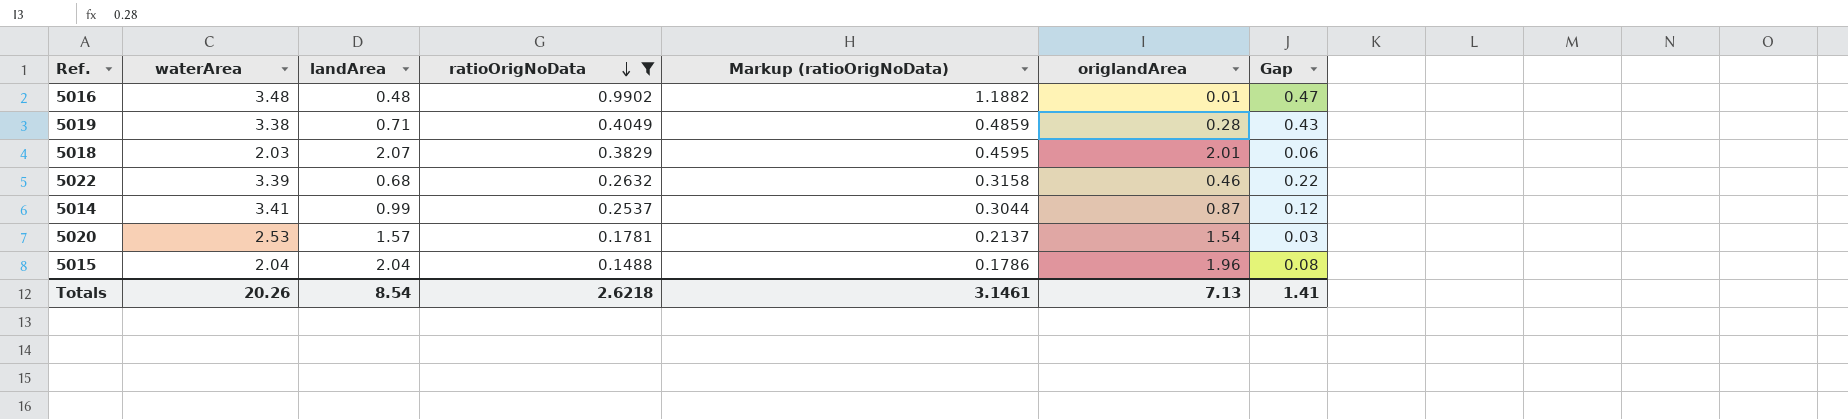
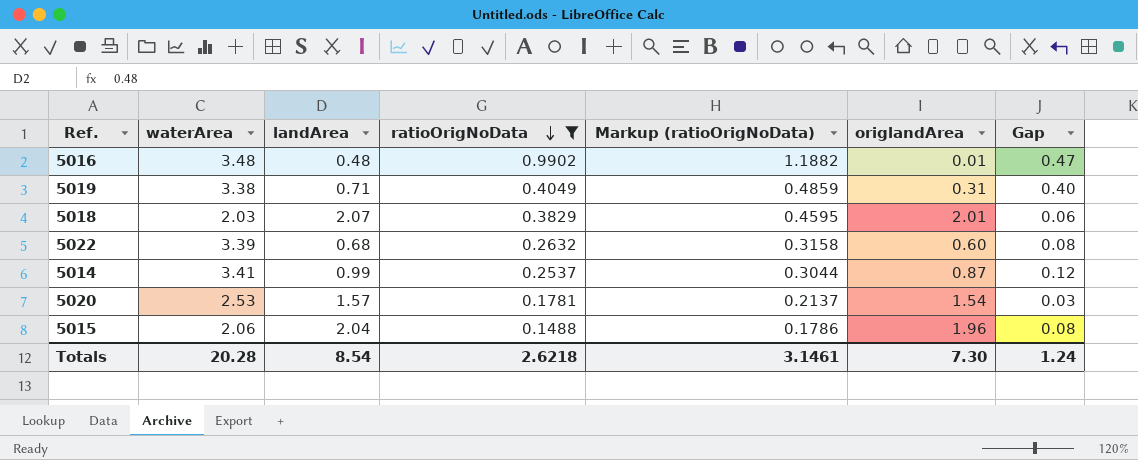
5019 | origlandArea: 0.28 -> 0.31
5019 | Gap: 0.43 -> 0.40
5022 | origlandArea: 0.46 -> 0.60
5022 | Gap: 0.22 -> 0.08
5015 | waterArea: 2.04 -> 2.06
Totals | waterArea: 20.26 -> 20.28
Totals | origlandArea: 7.13 -> 7.30
Totals | Gap: 1.41 -> 1.24

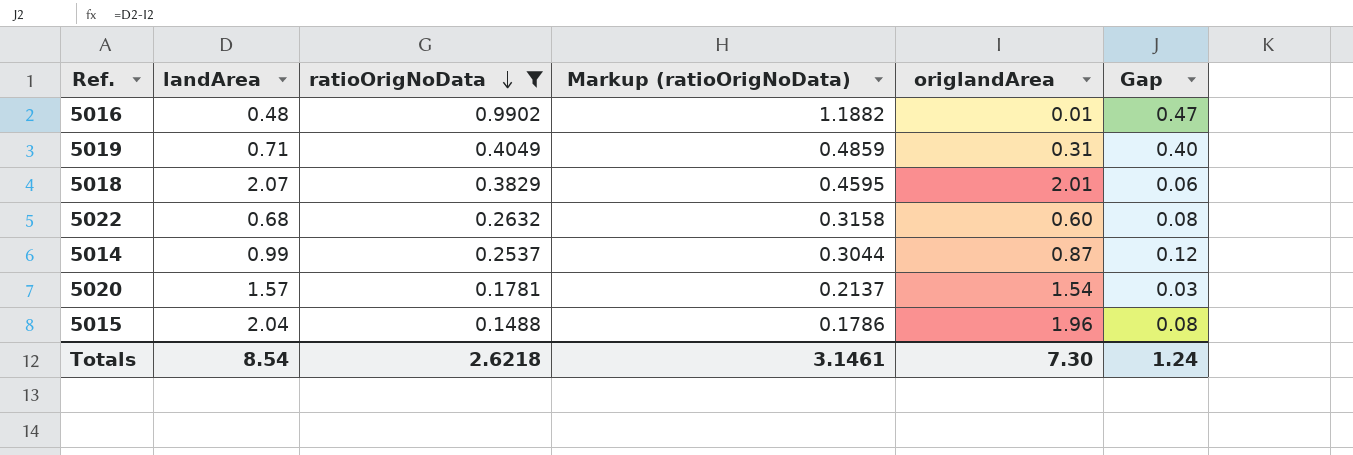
column waterArea | position: 2 -> none

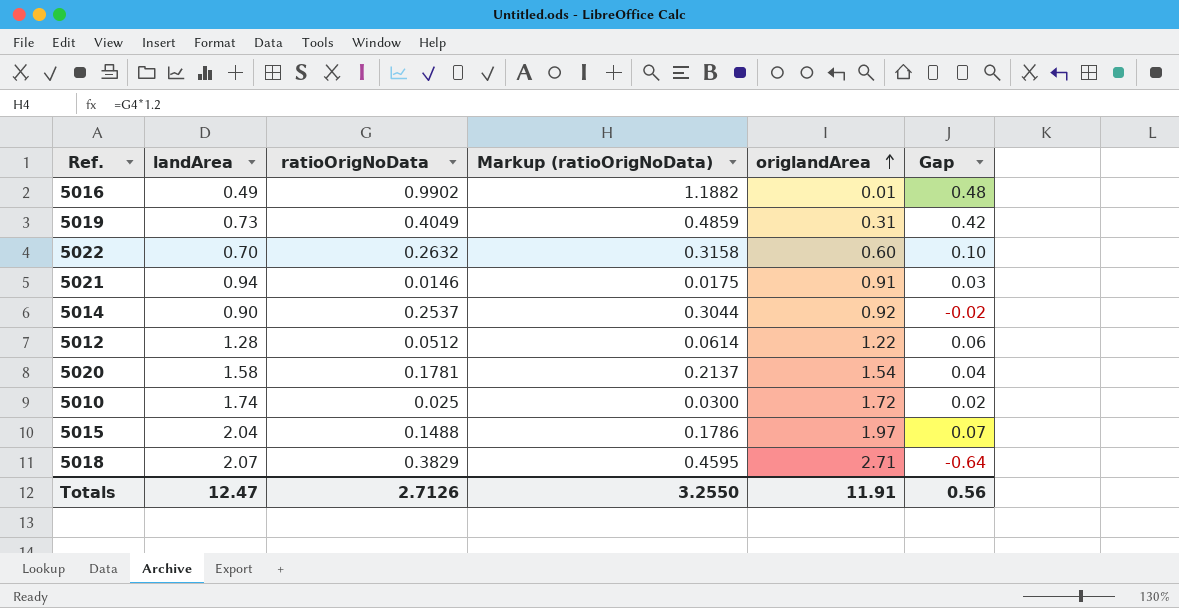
filter: ratioOrigNoData >= 0.1488 -> none
row order: ratioOrigNoData descending -> origlandArea ascending
5016 | landArea: 0.48 -> 0.49
5016 | Gap: 0.47 -> 0.48
5019 | landArea: 0.71 -> 0.73
5019 | Gap: 0.40 -> 0.42
5022 | landArea: 0.68 -> 0.70
5022 | Gap: 0.08 -> 0.10
5014 | landArea: 0.99 -> 0.90
5014 | origlandArea: 0.87 -> 0.92
5014 | Gap: 0.12 -> -0.02
5020 | landArea: 1.57 -> 1.58
5020 | Gap: 0.03 -> 0.04
5015 | origlandArea: 1.96 -> 1.97
5015 | Gap: 0.08 -> 0.07
5018 | origlandArea: 2.01 -> 2.71
5018 | Gap: 0.06 -> -0.64
Totals | landArea: 8.54 -> 12.47
Totals | ratioOrigNoData: 2.6218 -> 2.7126
Totals | Markup (ratioOrigNoData): 3.1461 -> 3.2550
Totals | origlandArea: 7.30 -> 11.91
Totals | Gap: 1.24 -> 0.56

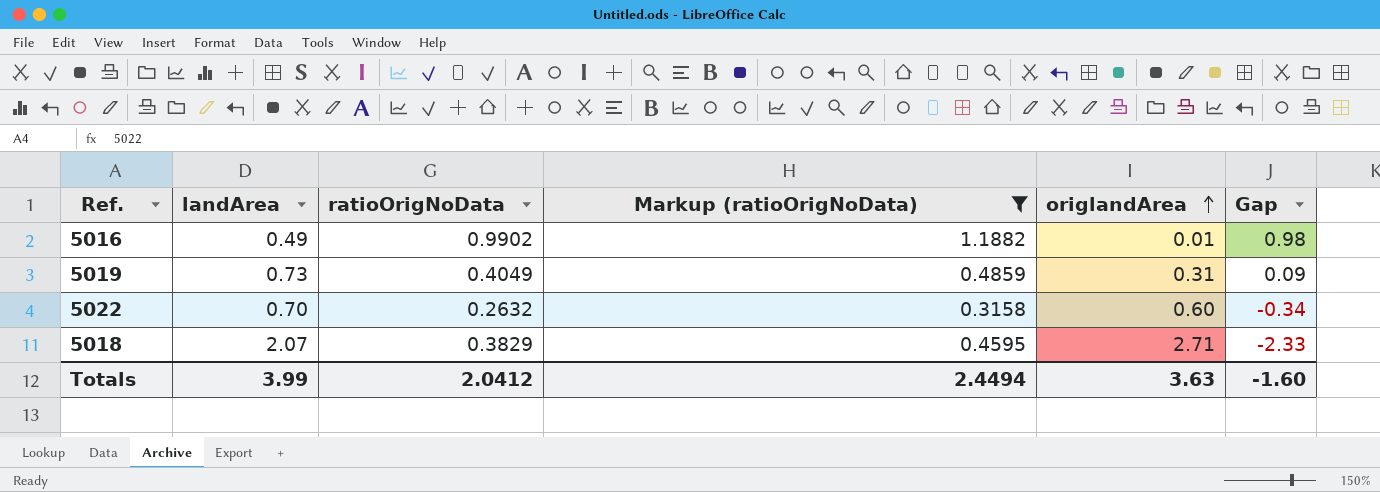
filter: none -> Markup (ratioOrigNoData) >= 0.3158
column Gap | formula: [landArea] - [origlandArea] -> [ratioOrigNoData] - [origlandArea]
Totals | landArea: 12.47 -> 3.99
Totals | ratioOrigNoData: 2.7126 -> 2.0412
Totals | Markup (ratioOrigNoData): 3.2550 -> 2.4494
Totals | origlandArea: 11.91 -> 3.63
Totals | Gap: 0.56 -> -1.60

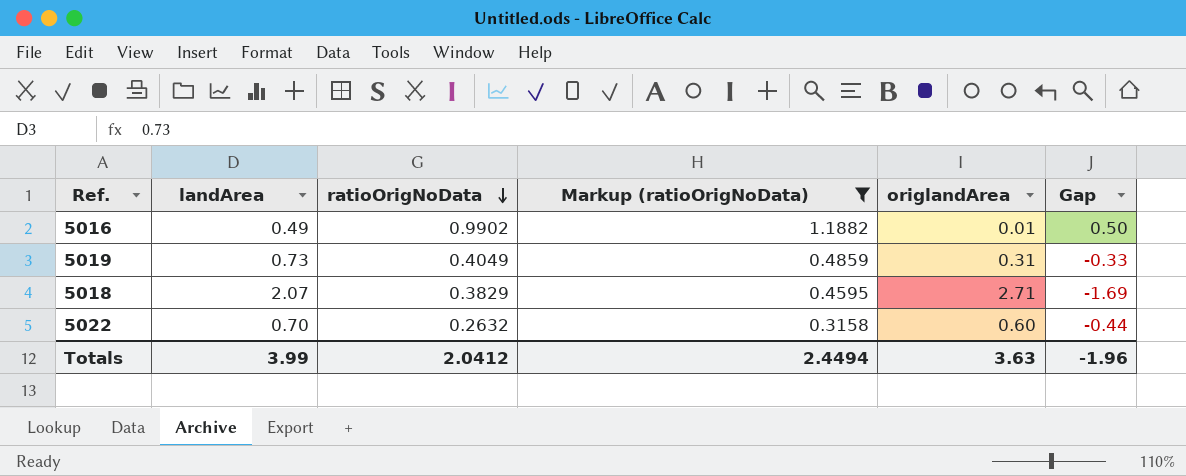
row order: origlandArea ascending -> ratioOrigNoData descending
column Gap | formula: [ratioOrigNoData] - [origlandArea] -> [ratioOrigNoData] - [landArea]
Totals | Gap: -1.60 -> -1.96

